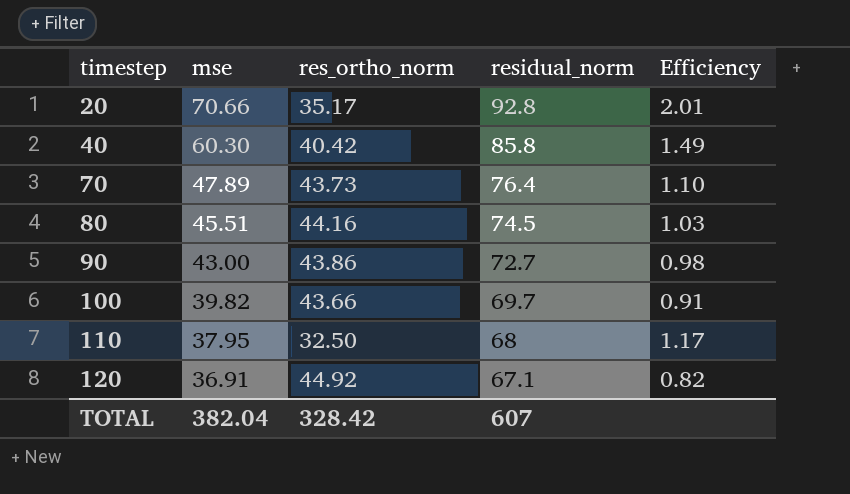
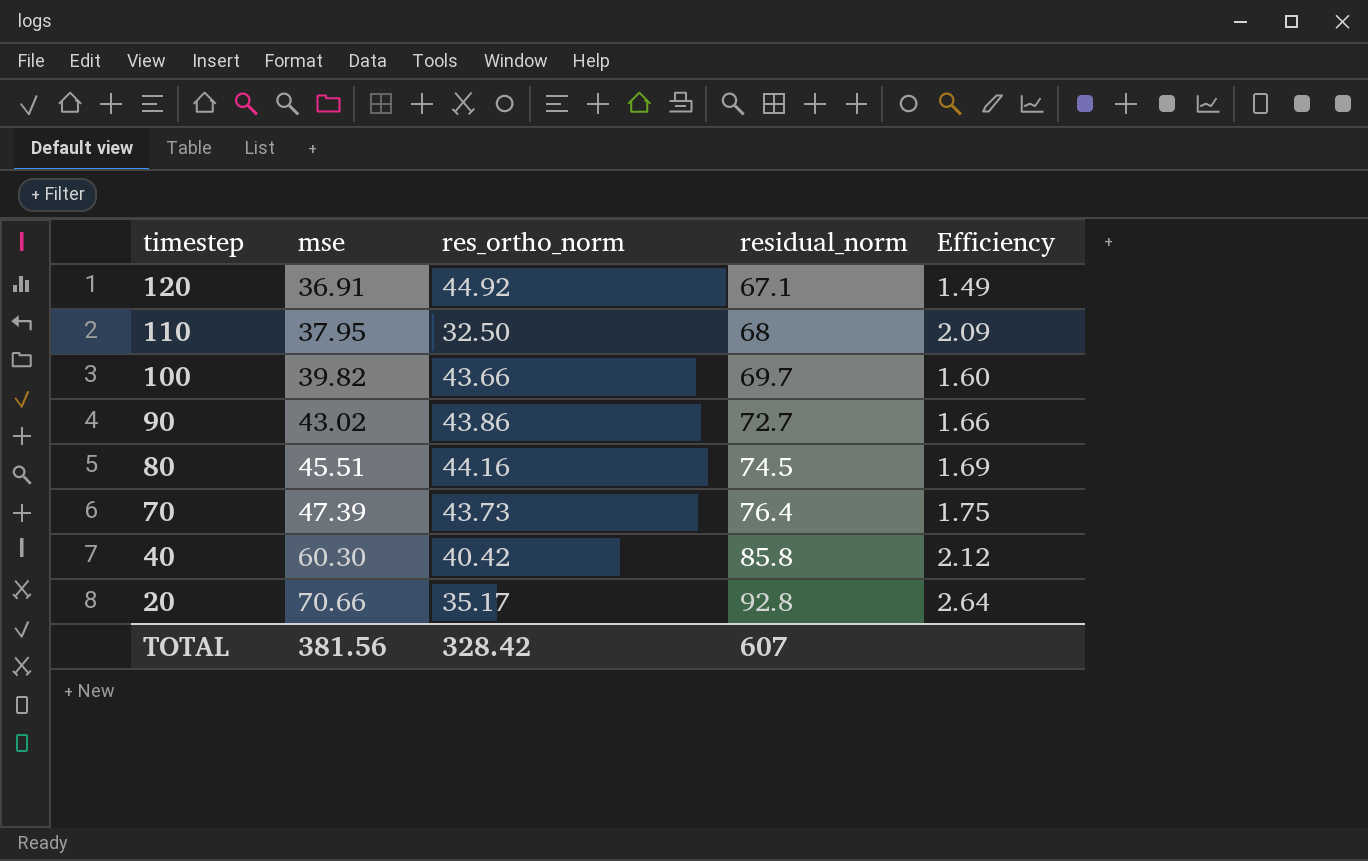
row order: timestep ascending -> timestep descending
column Efficiency | formula: [mse] / [res_ortho_norm] -> [residual_norm] / [res_ortho_norm]
90 | mse: 43.00 -> 43.02
70 | mse: 47.89 -> 47.39
TOTAL | mse: 382.04 -> 381.56

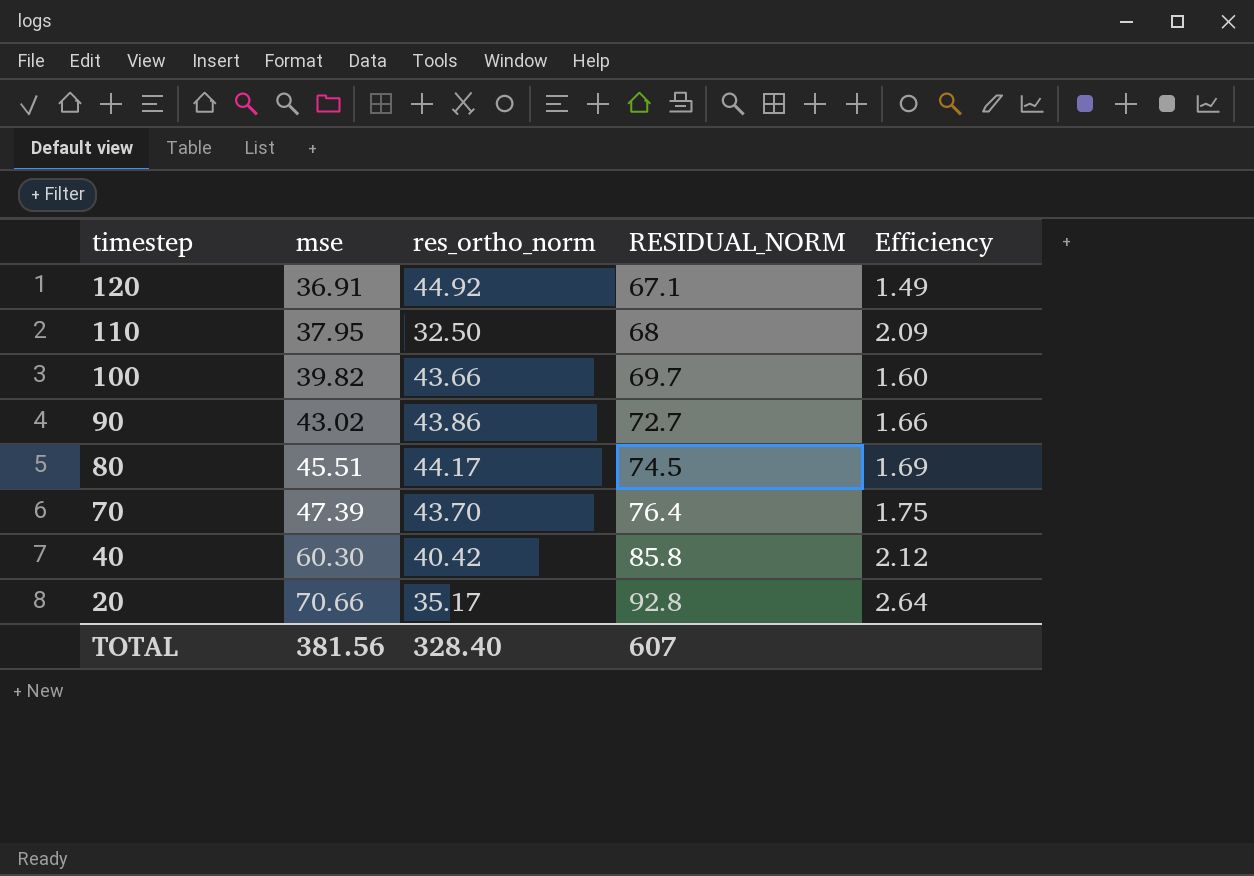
column name: residual_norm -> RESIDUAL_NORM
80 | res_ortho_norm: 44.16 -> 44.17
70 | res_ortho_norm: 43.73 -> 43.70
TOTAL | res_ortho_norm: 328.42 -> 328.40

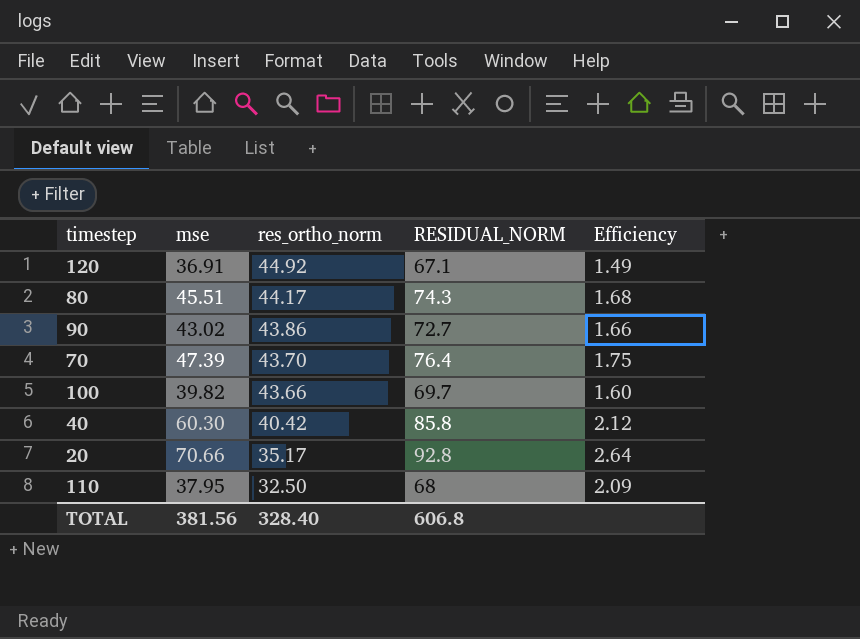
row order: timestep descending -> res_ortho_norm descending
80 | RESIDUAL_NORM: 74.5 -> 74.3
80 | Efficiency: 1.69 -> 1.68
TOTAL | RESIDUAL_NORM: 607 -> 606.8

